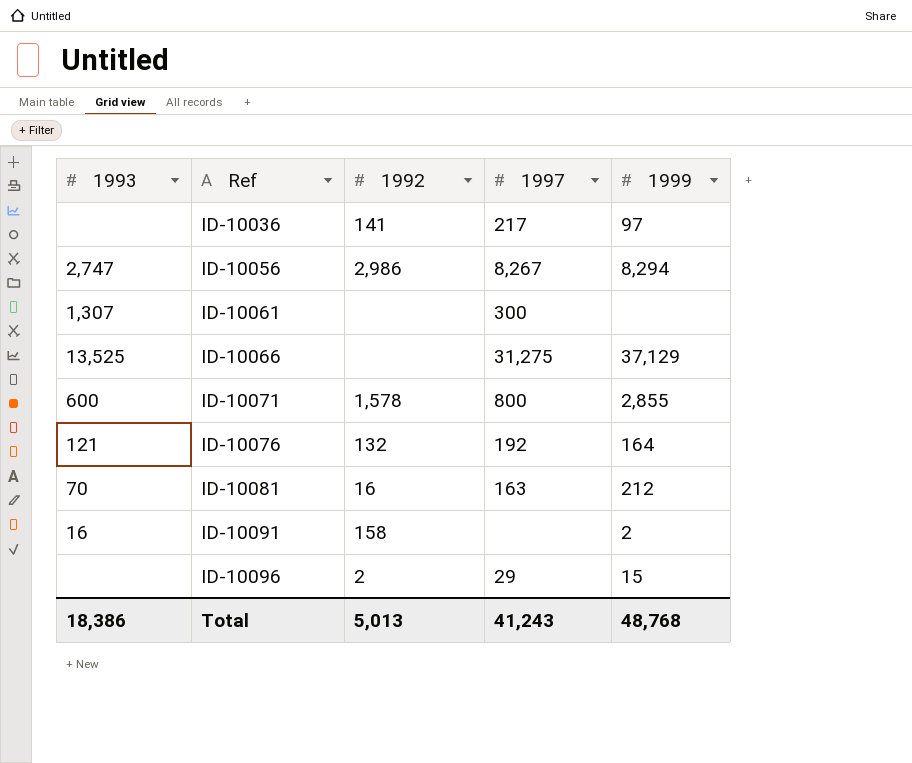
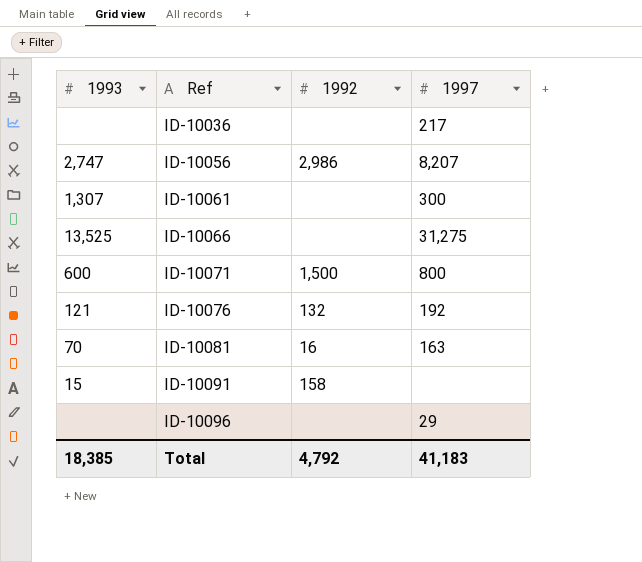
column 1999 | position: 5 -> none
ID-10036 | 1992: 141 -> none
ID-10056 | 1997: 8,267 -> 8,207
ID-10071 | 1992: 1,578 -> 1,500
ID-10091 | 1993: 16 -> 15
ID-10096 | 1992: 2 -> none
Total | 1993: 18,386 -> 18,385
Total | 1992: 5,013 -> 4,792
Total | 1997: 41,243 -> 41,183

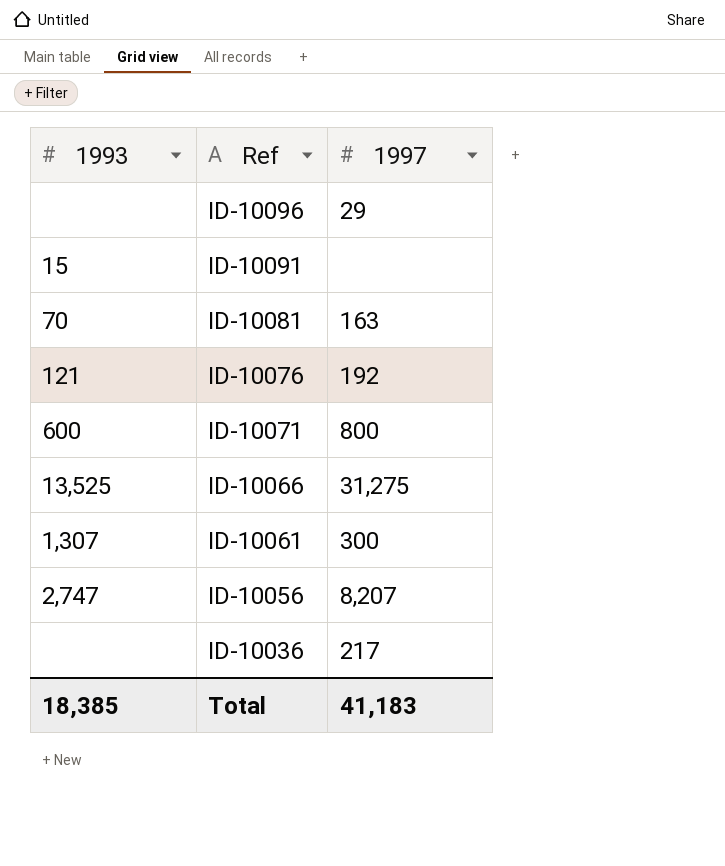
row order: Ref ascending -> Ref descending
column 1992 | position: 3 -> none

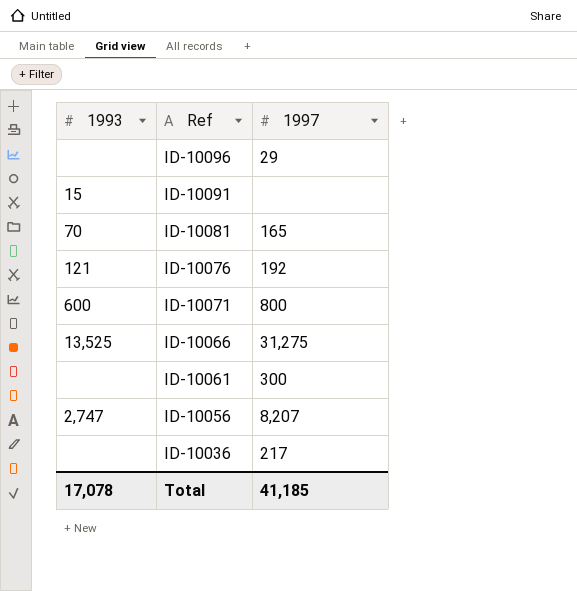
ID-10081 | 1997: 163 -> 165
ID-10061 | 1993: 1,307 -> none
Total | 1993: 18,385 -> 17,078
Total | 1997: 41,183 -> 41,185

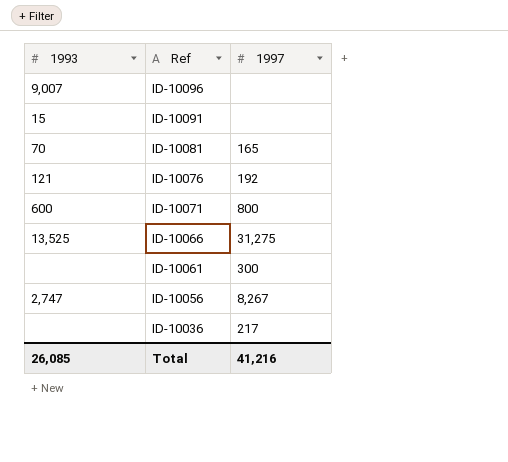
ID-10096 | 1993: none -> 9,007
ID-10096 | 1997: 29 -> none
ID-10056 | 1997: 8,207 -> 8,267
Total | 1993: 17,078 -> 26,085
Total | 1997: 41,185 -> 41,216

